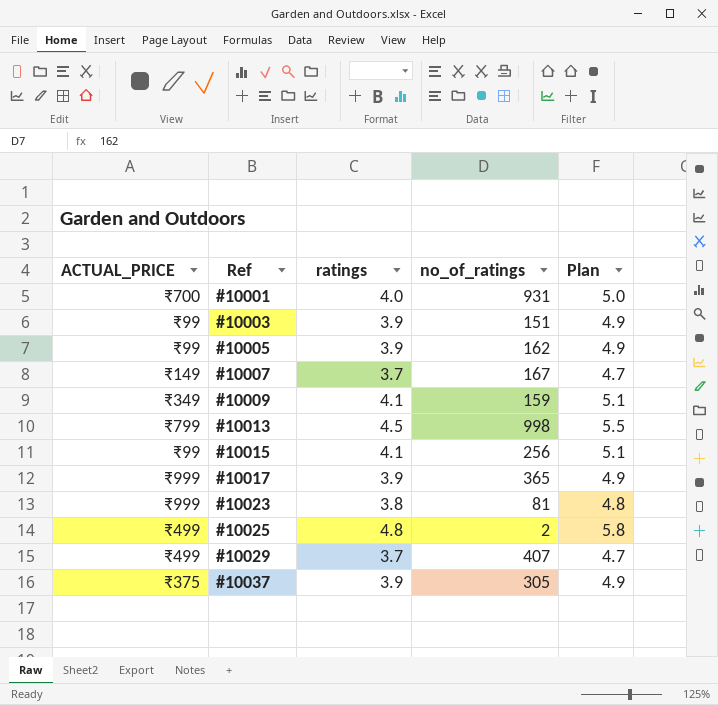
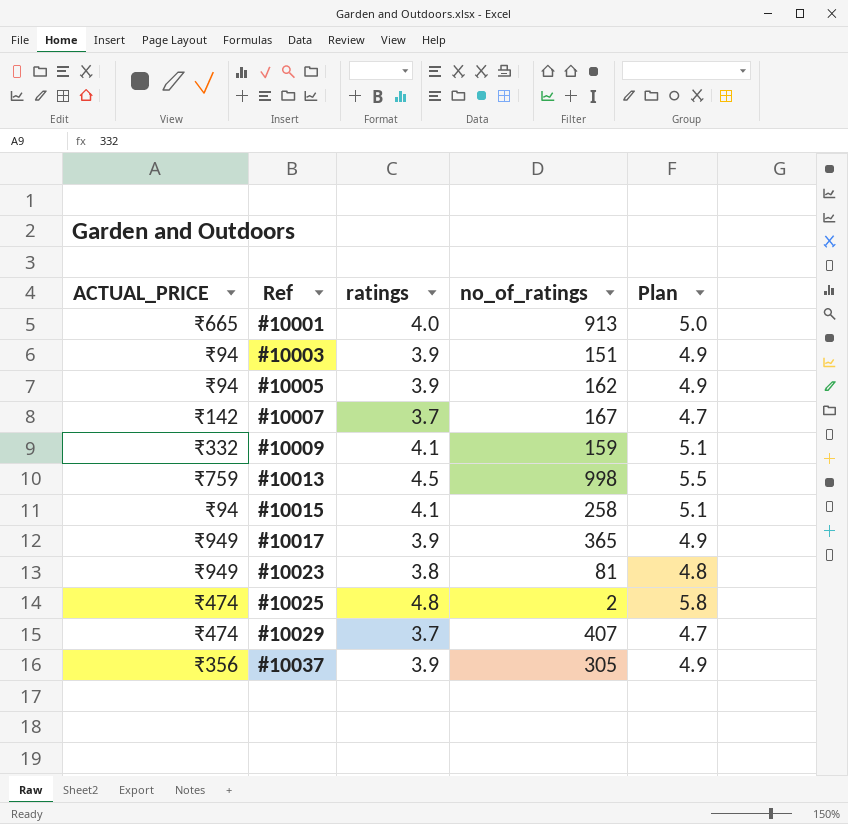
#10001 | ACTUAL_PRICE: ₹700 -> ₹665
#10001 | no_of_ratings: 931 -> 913
#10003 | ACTUAL_PRICE: ₹99 -> ₹94
#10005 | ACTUAL_PRICE: ₹99 -> ₹94
#10007 | ACTUAL_PRICE: ₹149 -> ₹142
#10009 | ACTUAL_PRICE: ₹349 -> ₹332
#10013 | ACTUAL_PRICE: ₹799 -> ₹759
#10015 | ACTUAL_PRICE: ₹99 -> ₹94
#10015 | no_of_ratings: 256 -> 258
#10017 | ACTUAL_PRICE: ₹999 -> ₹949
#10023 | ACTUAL_PRICE: ₹999 -> ₹949
#10025 | ACTUAL_PRICE: ₹499 -> ₹474
#10029 | ACTUAL_PRICE: ₹499 -> ₹474
#10037 | ACTUAL_PRICE: ₹375 -> ₹356

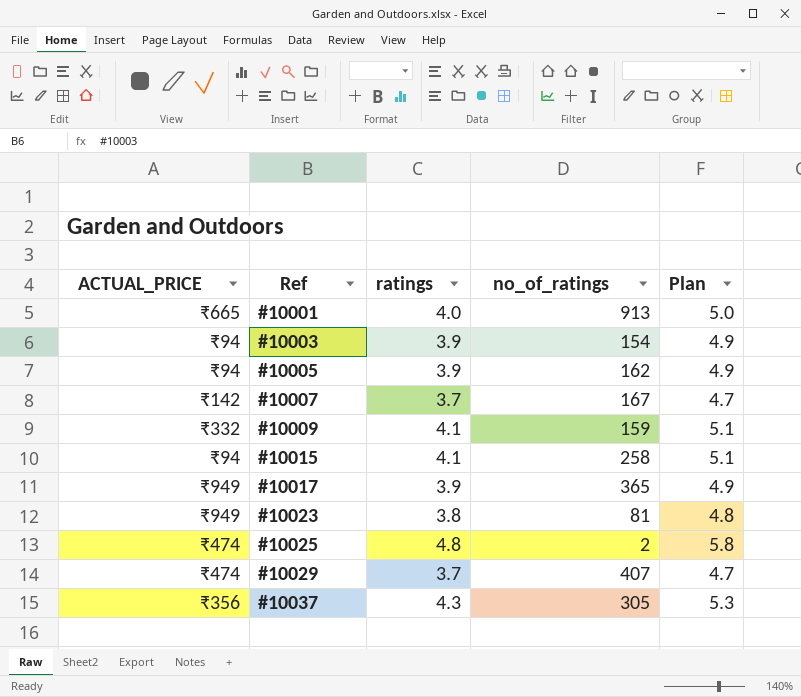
row #10013: ₹759 | 4.5 | 998 | 5.5 -> none
#10003 | no_of_ratings: 151 -> 154
#10037 | ratings: 3.9 -> 4.3
#10037 | Plan: 4.9 -> 5.3

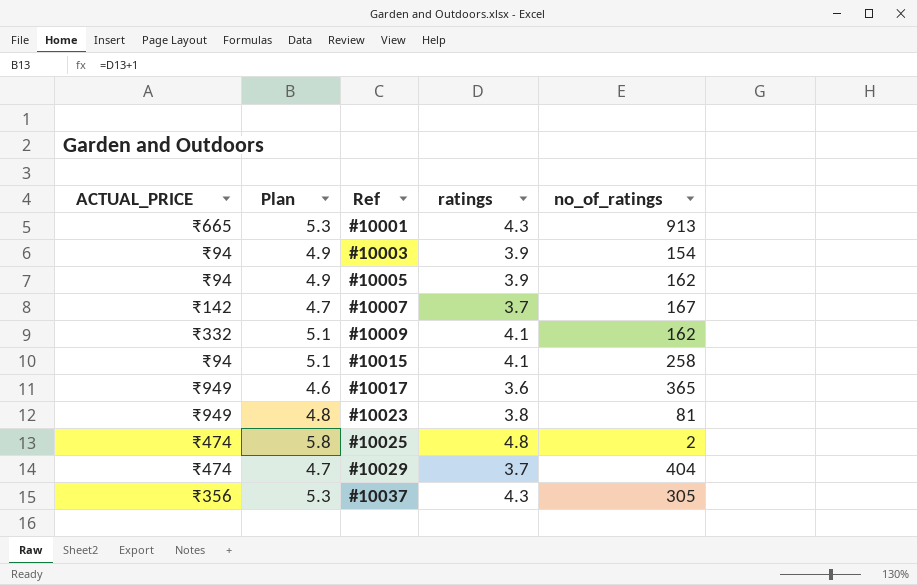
column Plan | position: 5 -> 2
#10001 | Plan: 5.0 -> 5.3
#10001 | ratings: 4.0 -> 4.3
#10009 | no_of_ratings: 159 -> 162
#10017 | Plan: 4.9 -> 4.6
#10017 | ratings: 3.9 -> 3.6
#10029 | no_of_ratings: 407 -> 404

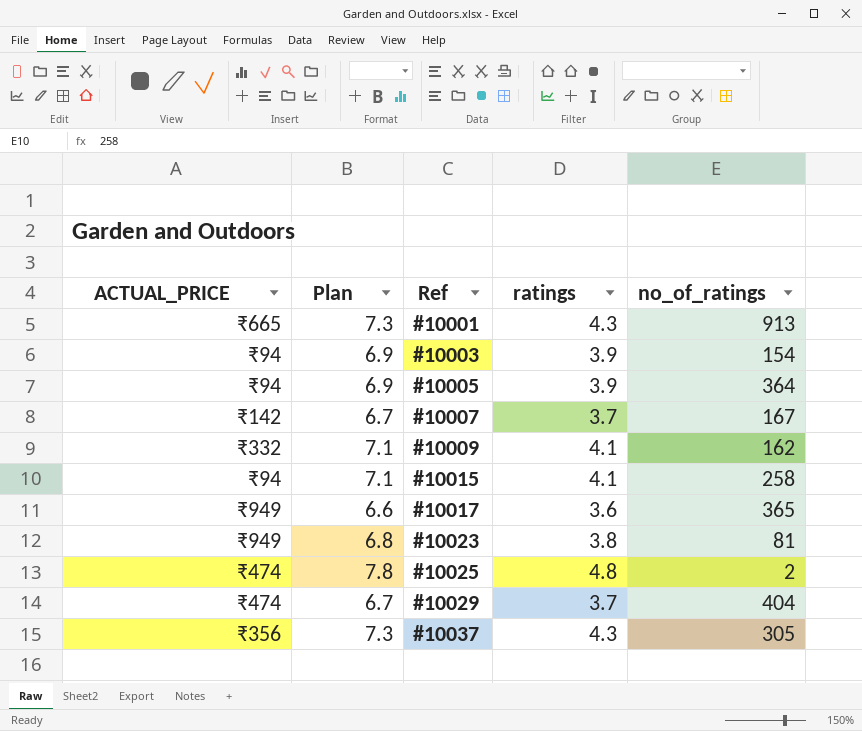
column Plan | formula: [ratings] + 1 -> [ratings] + 3
#10005 | no_of_ratings: 162 -> 364

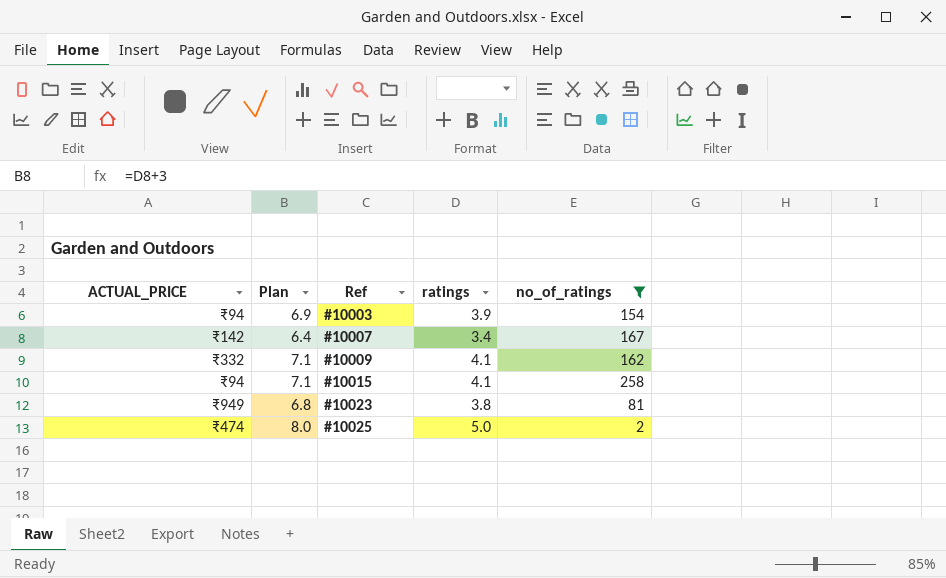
filter: none -> no_of_ratings <= 258
#10007 | Plan: 6.7 -> 6.4
#10007 | ratings: 3.7 -> 3.4
#10025 | Plan: 7.8 -> 8.0
#10025 | ratings: 4.8 -> 5.0

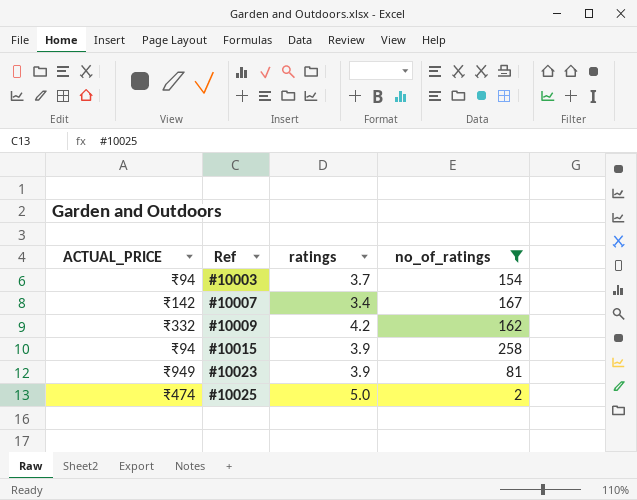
column Plan | formula: [ratings] + 3 -> none
#10003 | ratings: 3.9 -> 3.7
#10009 | ratings: 4.1 -> 4.2
#10015 | ratings: 4.1 -> 3.9
#10023 | ratings: 3.8 -> 3.9

